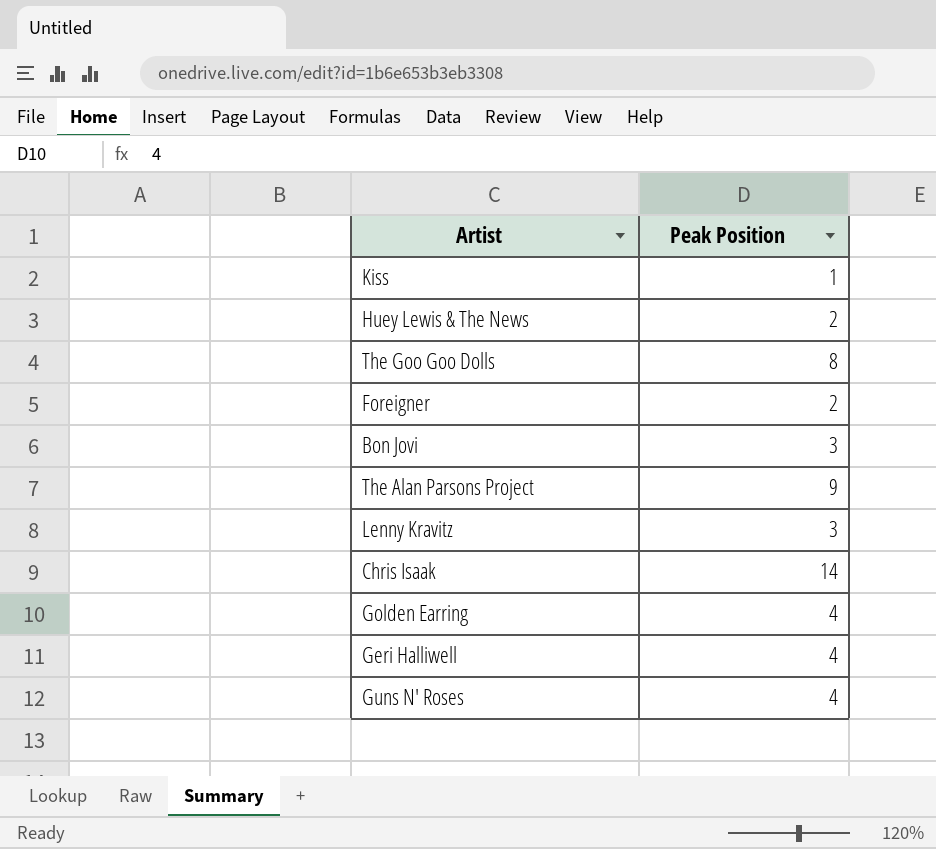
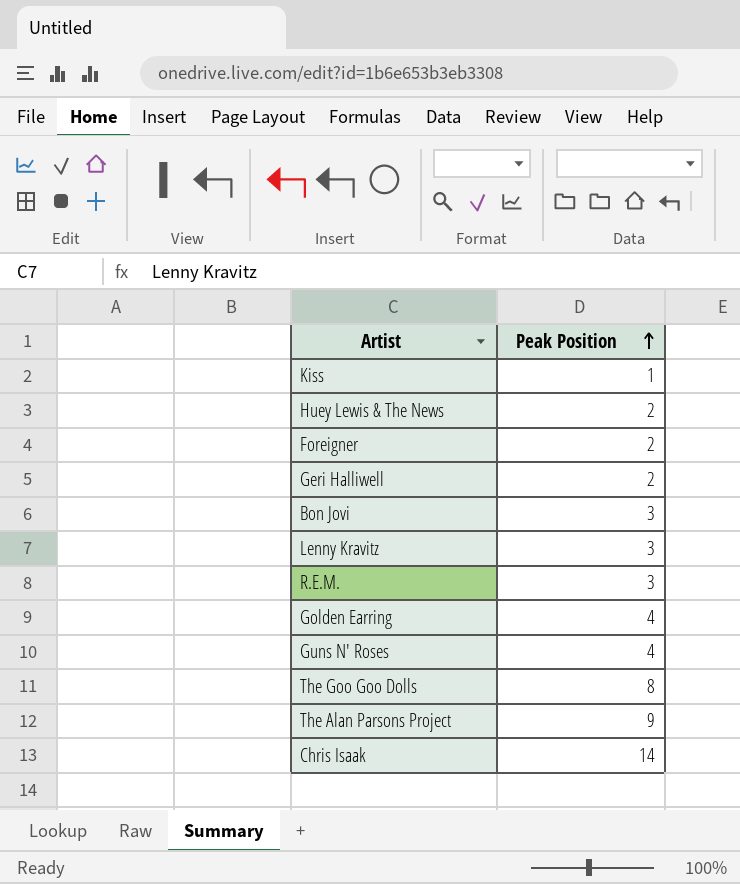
row order: none -> Peak Position ascending
Geri Halliwell | Peak Position: 4 -> 2
row R.E.M.: none -> 3

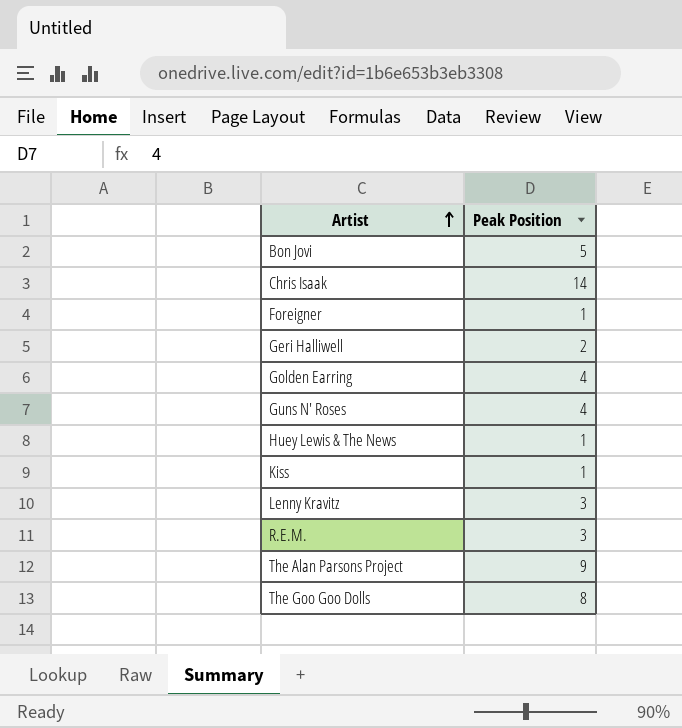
row order: Peak Position ascending -> Artist ascending
Bon Jovi | Peak Position: 3 -> 5
Foreigner | Peak Position: 2 -> 1
Huey Lewis & The News | Peak Position: 2 -> 1

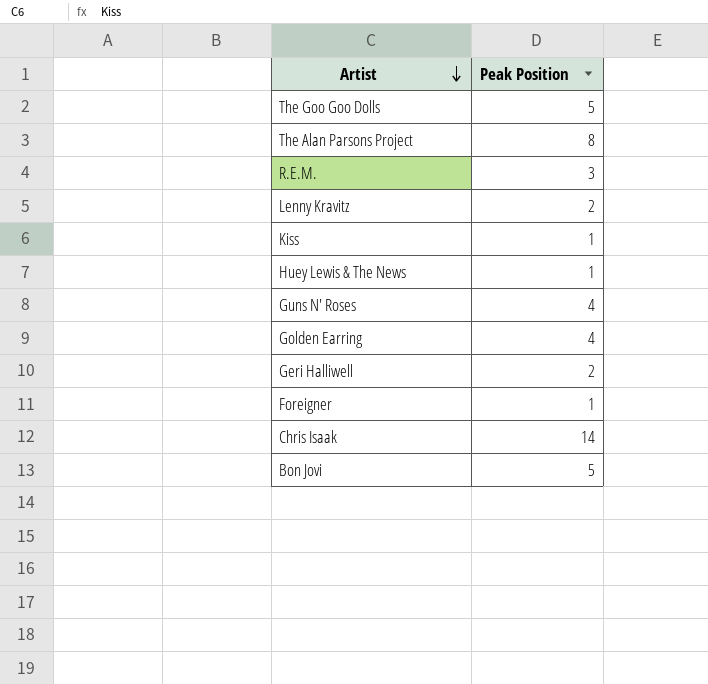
row order: Artist ascending -> Artist descending
The Goo Goo Dolls | Peak Position: 8 -> 5
The Alan Parsons Project | Peak Position: 9 -> 8
Lenny Kravitz | Peak Position: 3 -> 2

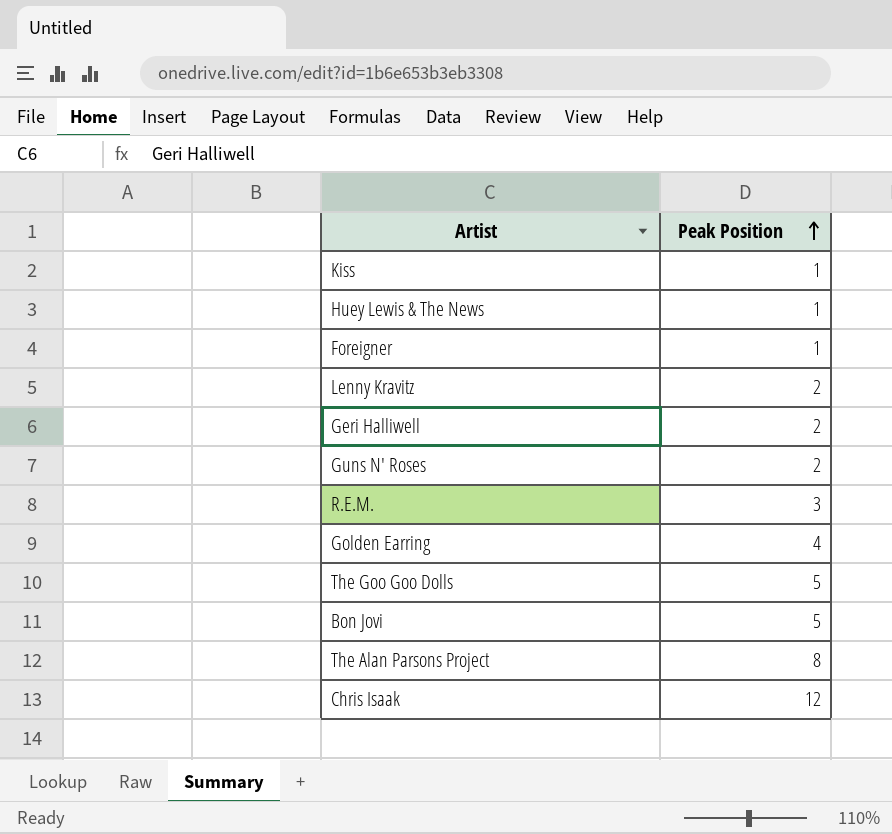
row order: Artist descending -> Peak Position ascending
Guns N' Roses | Peak Position: 4 -> 2
Chris Isaak | Peak Position: 14 -> 12

